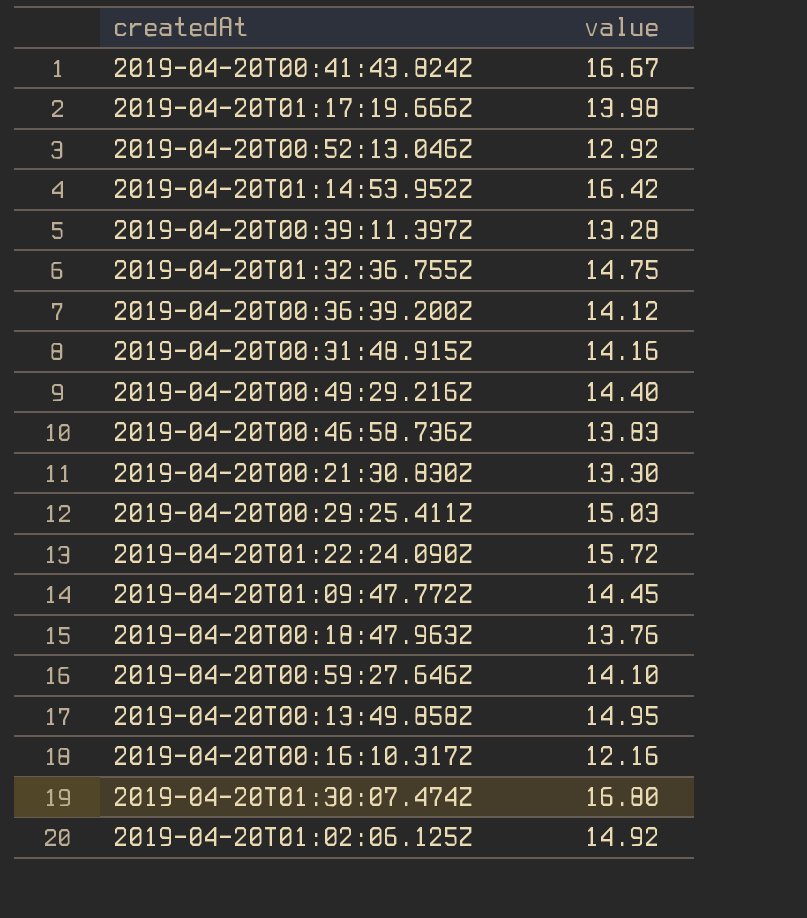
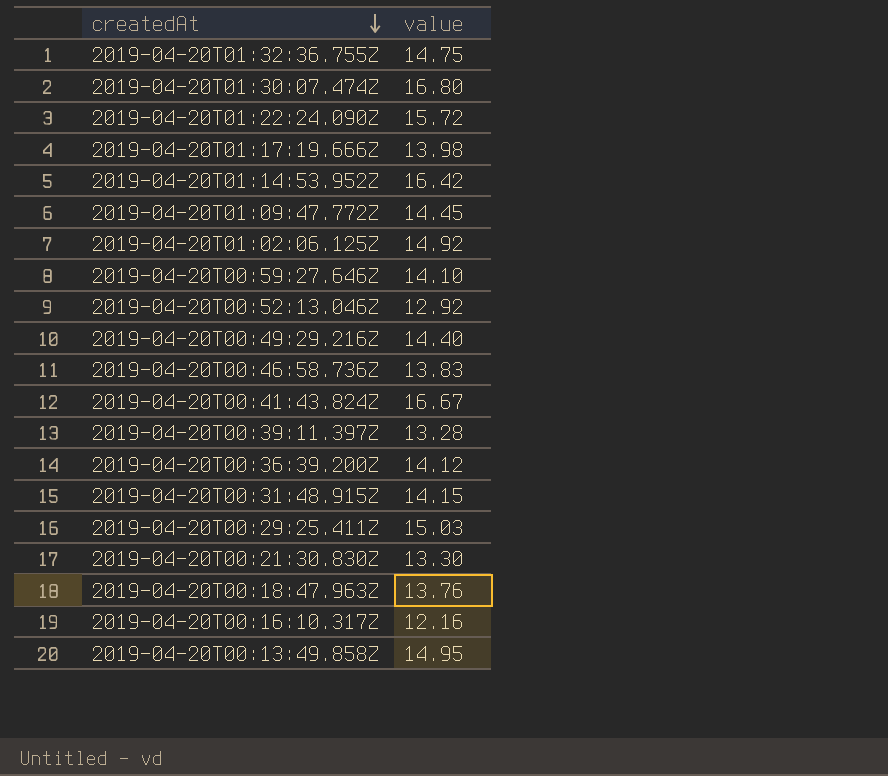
row order: none -> createdAt descending
2019-04-20T00:31:48.915Z | value: 14.16 -> 14.15

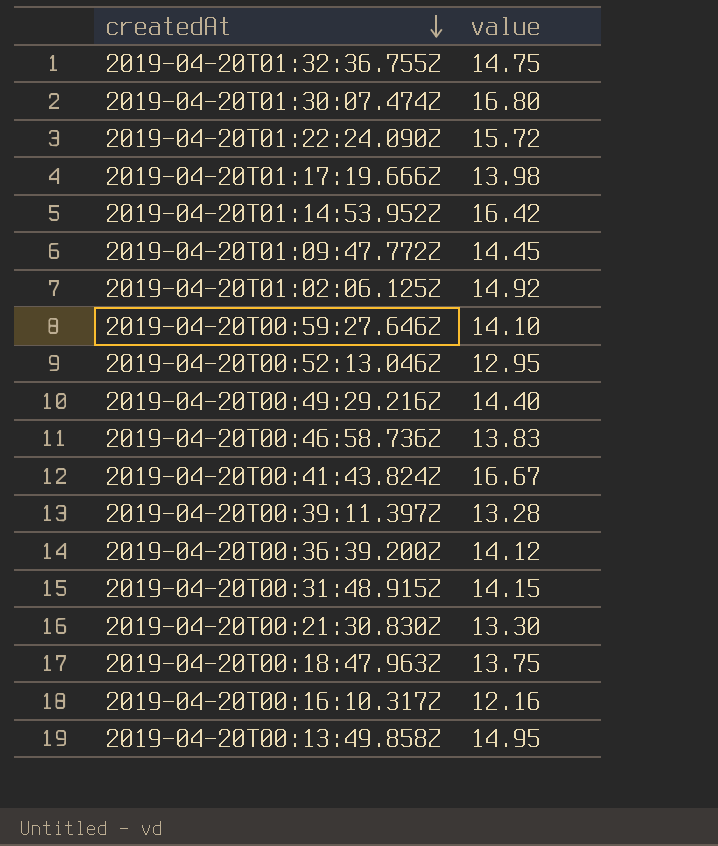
row 2019-04-20T00:29:25.411Z: 15.03 -> none
2019-04-20T00:52:13.046Z | value: 12.92 -> 12.95
2019-04-20T00:18:47.963Z | value: 13.76 -> 13.75

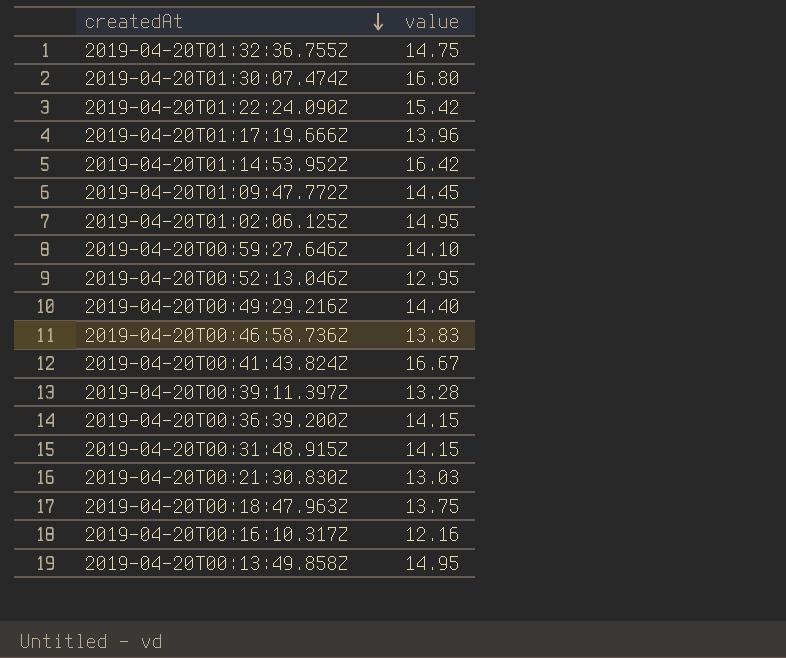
2019-04-20T01:22:24.090Z | value: 15.72 -> 15.42
2019-04-20T01:17:19.666Z | value: 13.98 -> 13.96
2019-04-20T01:02:06.125Z | value: 14.92 -> 14.95
2019-04-20T00:36:39.200Z | value: 14.12 -> 14.15
2019-04-20T00:21:30.830Z | value: 13.30 -> 13.03

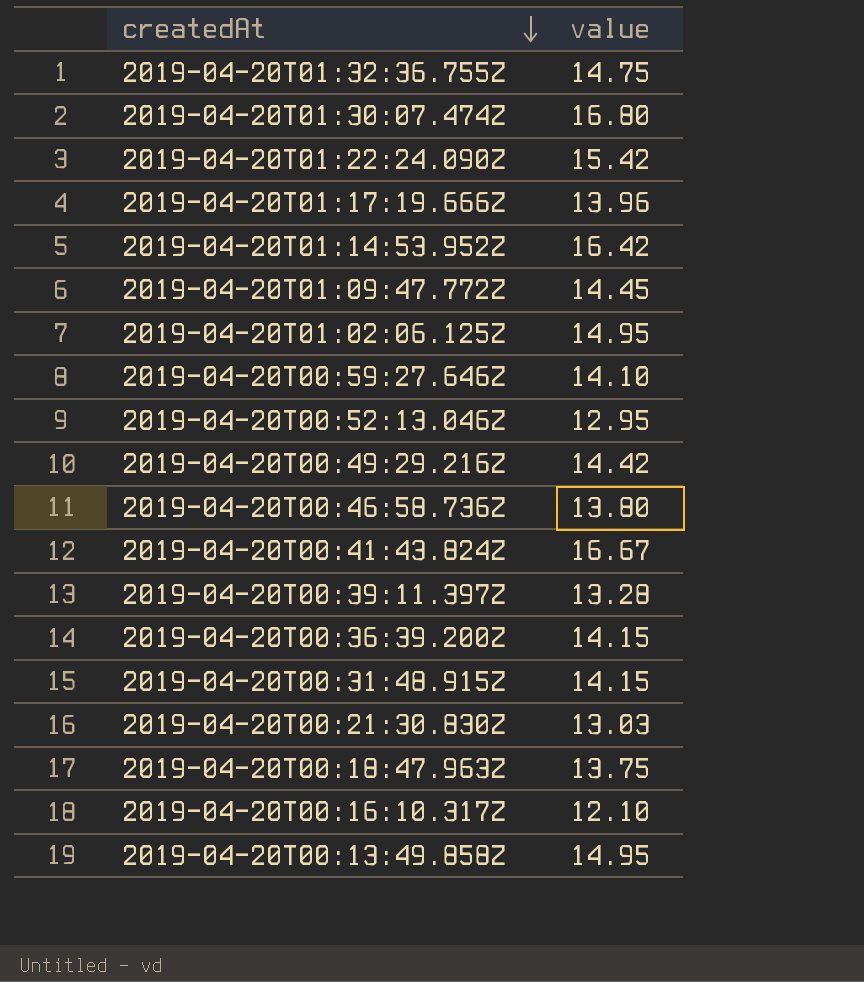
2019-04-20T00:49:29.216Z | value: 14.40 -> 14.42
2019-04-20T00:46:58.736Z | value: 13.83 -> 13.80
2019-04-20T00:16:10.317Z | value: 12.16 -> 12.10

